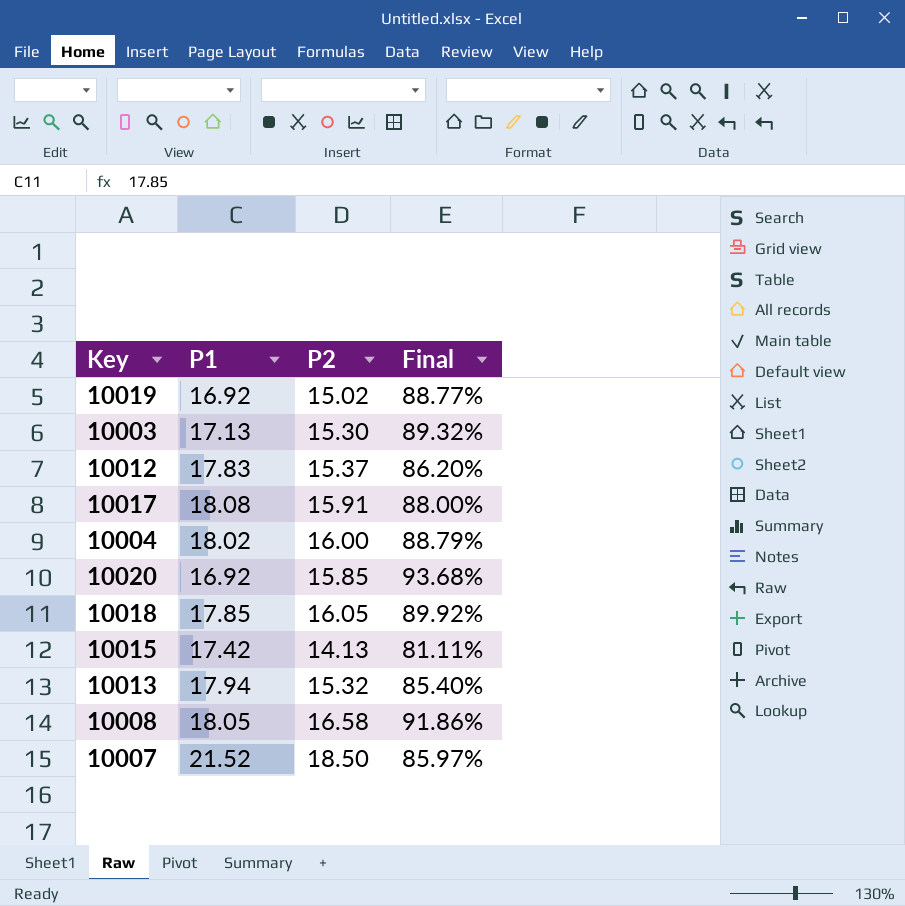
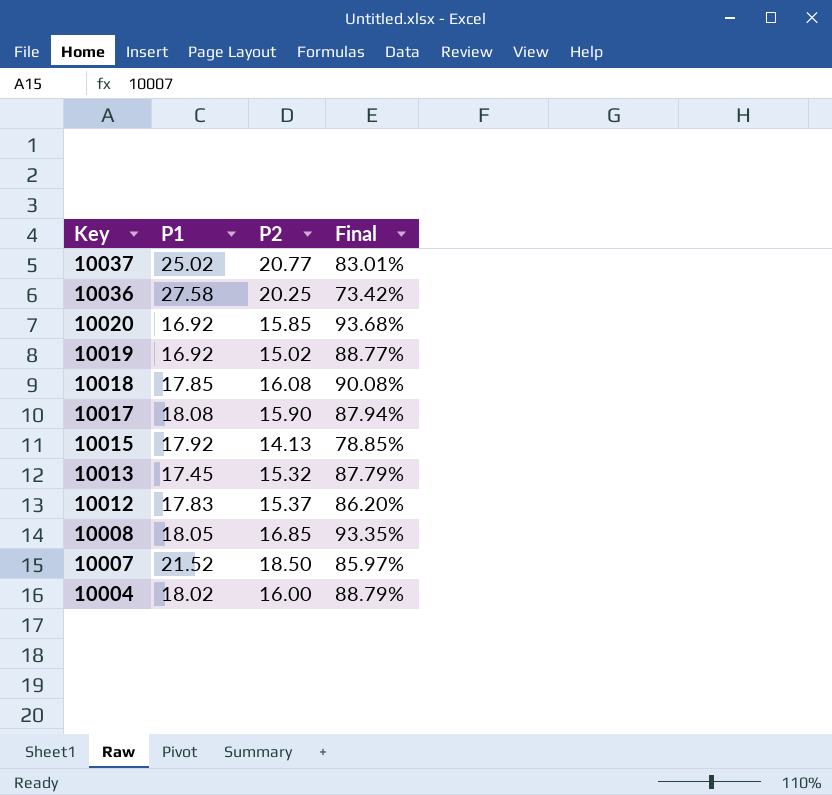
row order: none -> Key descending
row 10003: 17.13 | 15.30 | 89.32% -> none
row 10037: none -> 25.02 | 20.77 | 83.01%
row 10036: none -> 27.58 | 20.25 | 73.42%
10018 | P2: 16.05 -> 16.08
10018 | Final: 89.92% -> 90.08%
10017 | P2: 15.91 -> 15.90
10017 | Final: 88.00% -> 87.94%
10015 | P1: 17.42 -> 17.92
10015 | Final: 81.11% -> 78.85%
10013 | P1: 17.94 -> 17.45
10013 | Final: 85.40% -> 87.79%
10008 | P2: 16.58 -> 16.85
10008 | Final: 91.86% -> 93.35%

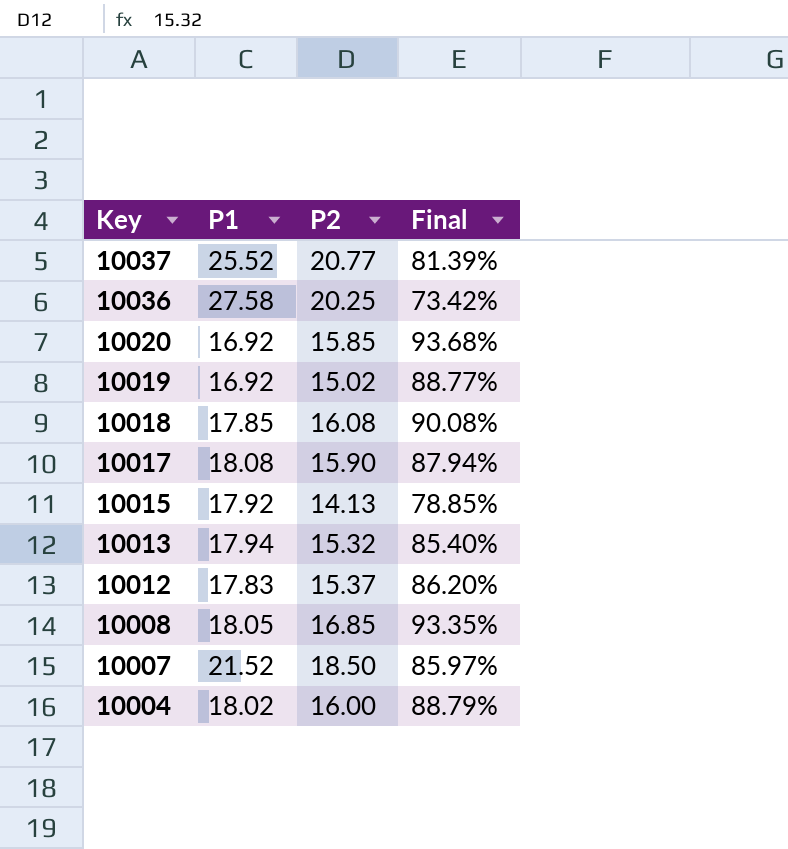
10037 | P1: 25.02 -> 25.52
10037 | Final: 83.01% -> 81.39%
10013 | P1: 17.45 -> 17.94
10013 | Final: 87.79% -> 85.40%

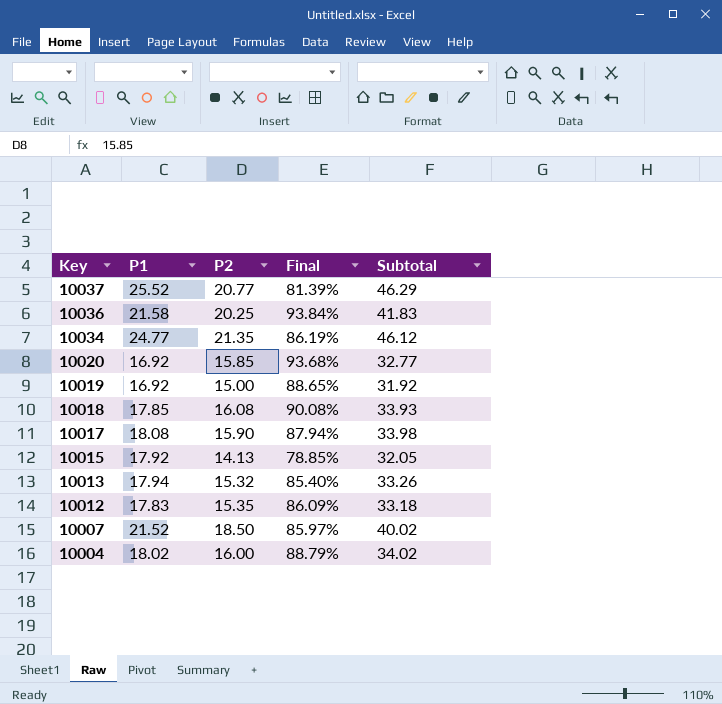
column Subtotal | formula: none -> [P1] + [P2]
row 10008: 18.05 | 16.85 | 93.35% -> none
10036 | P1: 27.58 -> 21.58
10036 | Final: 73.42% -> 93.84%
row 10034: none -> 24.77 | 21.35 | 86.19% | 46.12
10019 | P2: 15.02 -> 15.00
10019 | Final: 88.77% -> 88.65%
10012 | P2: 15.37 -> 15.35
10012 | Final: 86.20% -> 86.09%

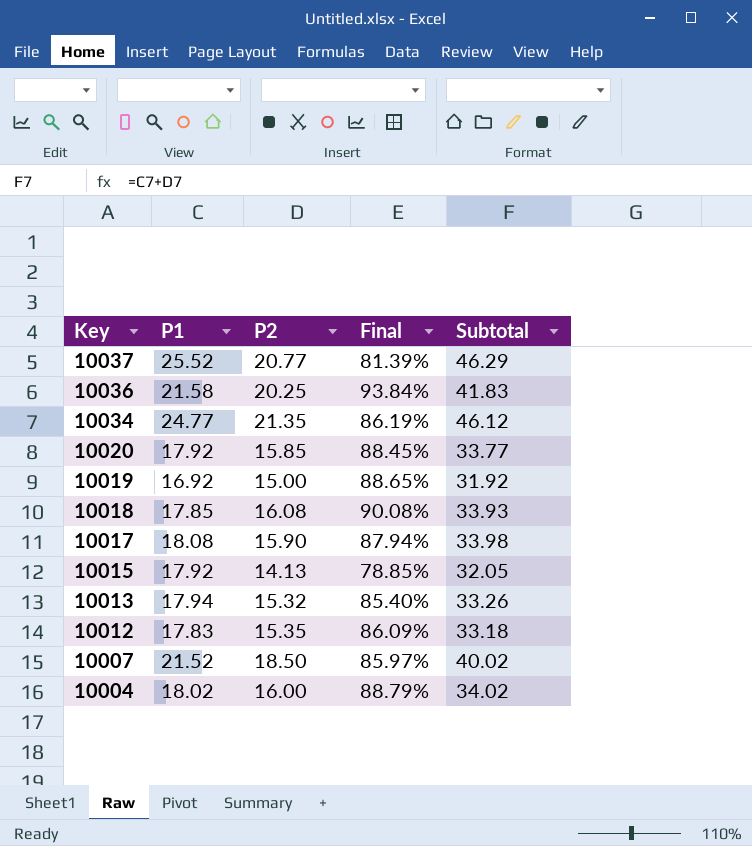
10020 | P1: 16.92 -> 17.92
10020 | Final: 93.68% -> 88.45%
10020 | Subtotal: 32.77 -> 33.77

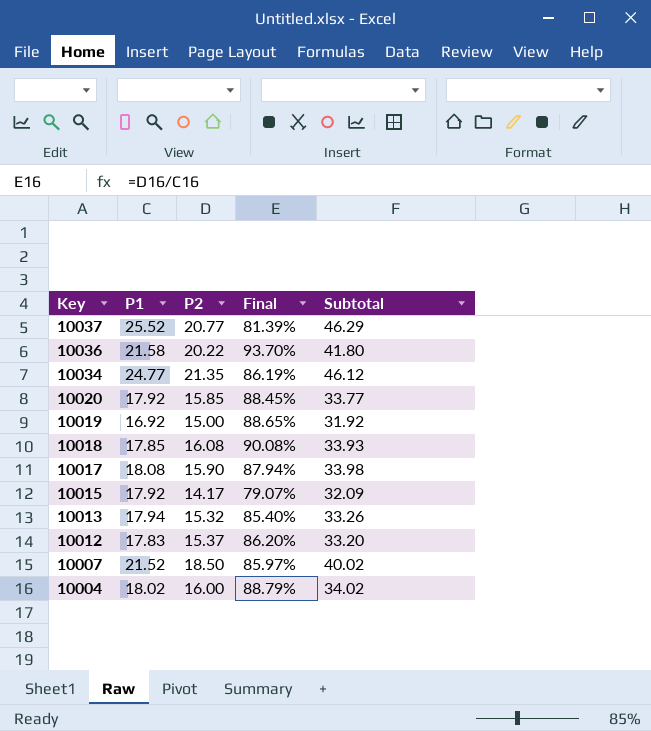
10036 | P2: 20.25 -> 20.22
10036 | Final: 93.84% -> 93.70%
10036 | Subtotal: 41.83 -> 41.80
10015 | P2: 14.13 -> 14.17
10015 | Final: 78.85% -> 79.07%
10015 | Subtotal: 32.05 -> 32.09
10012 | P2: 15.35 -> 15.37
10012 | Final: 86.09% -> 86.20%
10012 | Subtotal: 33.18 -> 33.20

